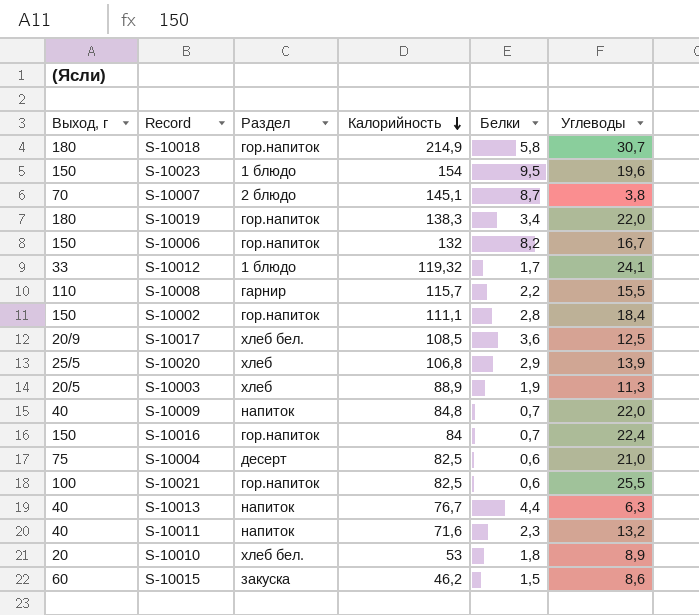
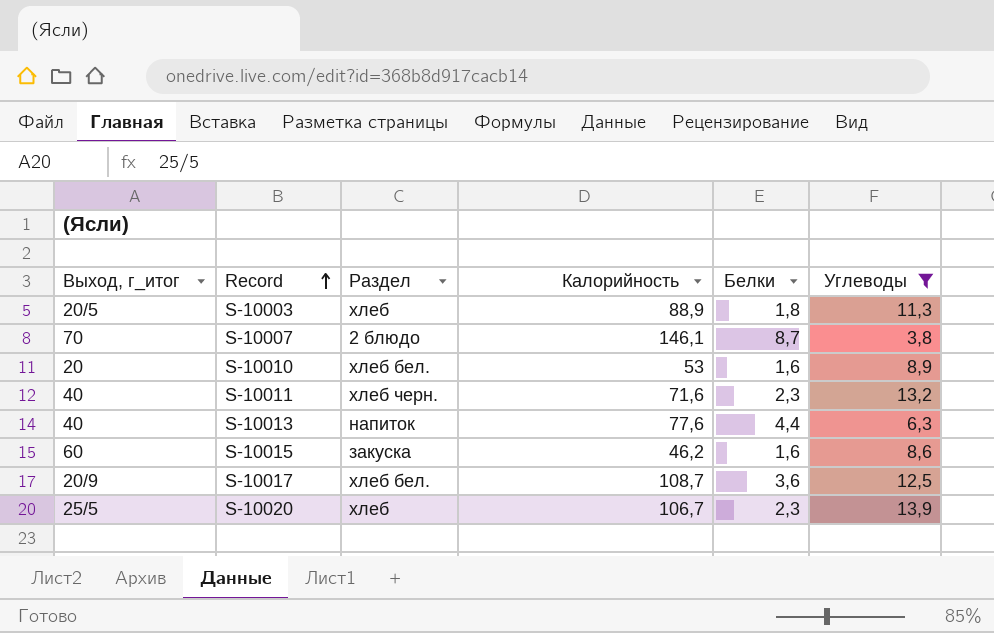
filter: none -> Углеводы <= 13,9
row order: Калорийность descending -> Record ascending
column name: Выход, г -> Выход, г_итог
S-10003 | Белки: 1,9 -> 1,8
S-10007 | Калорийность: 145,1 -> 146,1
S-10010 | Белки: 1,8 -> 1,6
S-10011 | Раздел: напиток -> хлеб черн.
S-10013 | Калорийность: 76,7 -> 77,6
S-10015 | Белки: 1,5 -> 1,6
S-10017 | Калорийность: 108,5 -> 108,7
S-10020 | Калорийность: 106,8 -> 106,7
S-10020 | Белки: 2,9 -> 2,3

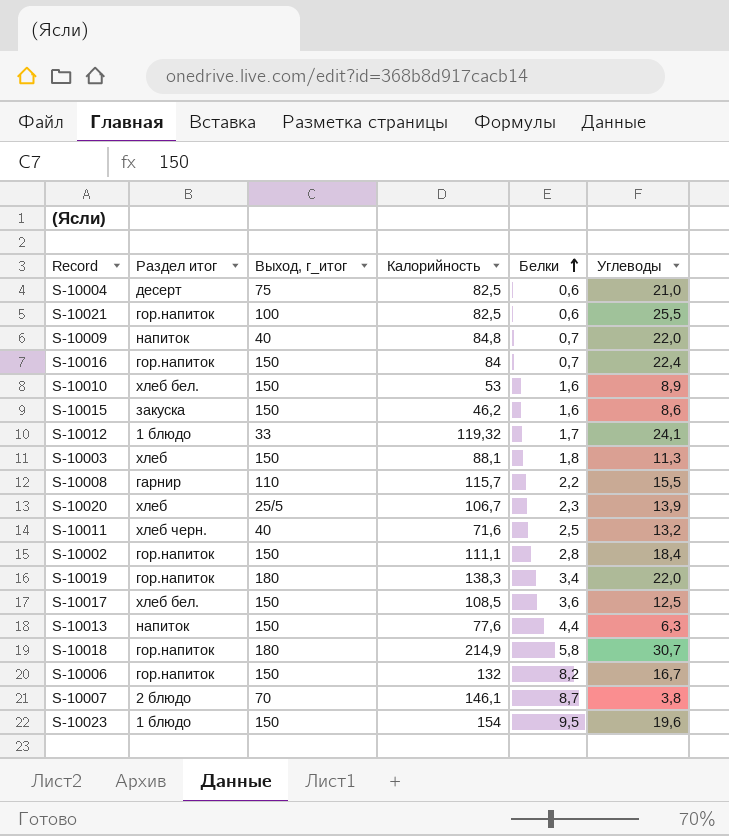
filter: Углеводы <= 13,9 -> none
row order: Record ascending -> Белки ascending
column name: Раздел -> Раздел итог
column Выход, г_итог | position: 1 -> 3
S-10010 | Выход, г_итог: 20 -> 150
S-10015 | Выход, г_итог: 60 -> 150
S-10003 | Выход, г_итог: 20/5 -> 150
S-10003 | Калорийность: 88,9 -> 88,1
S-10011 | Белки: 2,3 -> 2,5
S-10017 | Выход, г_итог: 20/9 -> 150
S-10017 | Калорийность: 108,7 -> 108,5
S-10013 | Выход, г_итог: 40 -> 150

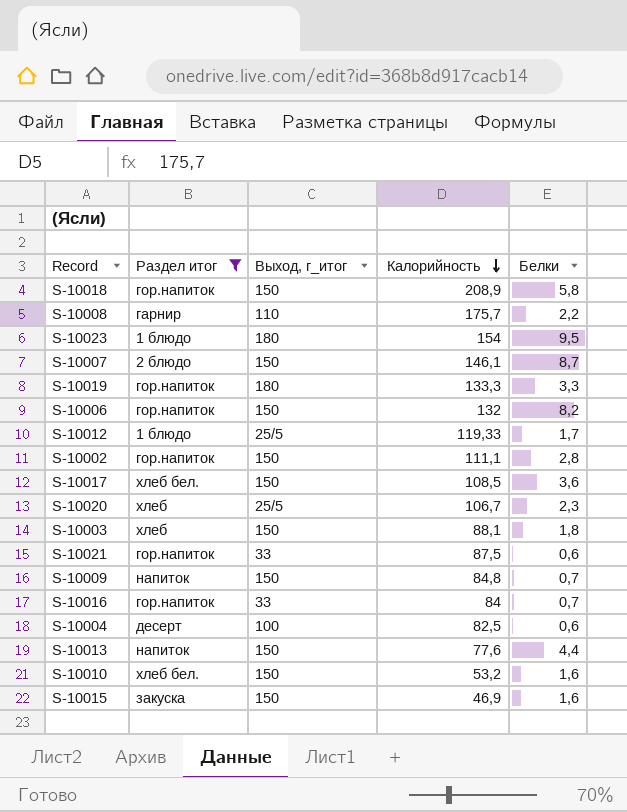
filter: none -> Раздел итог != хлеб черн.
row order: Белки ascending -> Калорийность descending
column Углеводы | position: 6 -> none
S-10018 | Выход, г_итог: 180 -> 150
S-10018 | Калорийность: 214,9 -> 208,9
S-10008 | Калорийность: 115,7 -> 175,7
S-10023 | Выход, г_итог: 150 -> 180
S-10007 | Выход, г_итог: 70 -> 150
S-10019 | Калорийность: 138,3 -> 133,3
S-10019 | Белки: 3,4 -> 3,3
S-10012 | Выход, г_итог: 33 -> 25/5
S-10012 | Калорийность: 119,32 -> 119,33
S-10021 | Выход, г_итог: 100 -> 33
S-10021 | Калорийность: 82,5 -> 87,5
S-10009 | Выход, г_итог: 40 -> 150
S-10016 | Выход, г_итог: 150 -> 33
S-10004 | Выход, г_итог: 75 -> 100
S-10010 | Калорийность: 53 -> 53,2
S-10015 | Калорийность: 46,2 -> 46,9

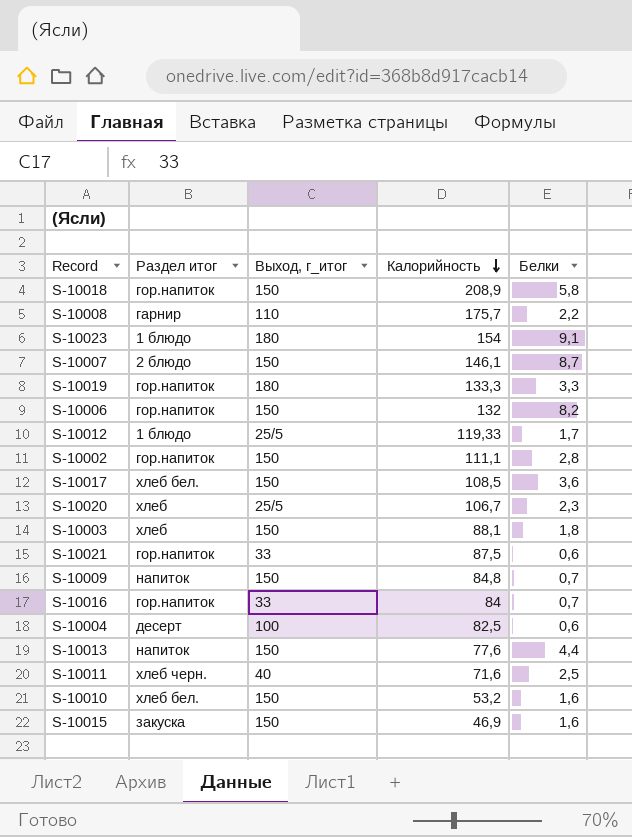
filter: Раздел итог != хлеб черн. -> none
S-10023 | Белки: 9,5 -> 9,1

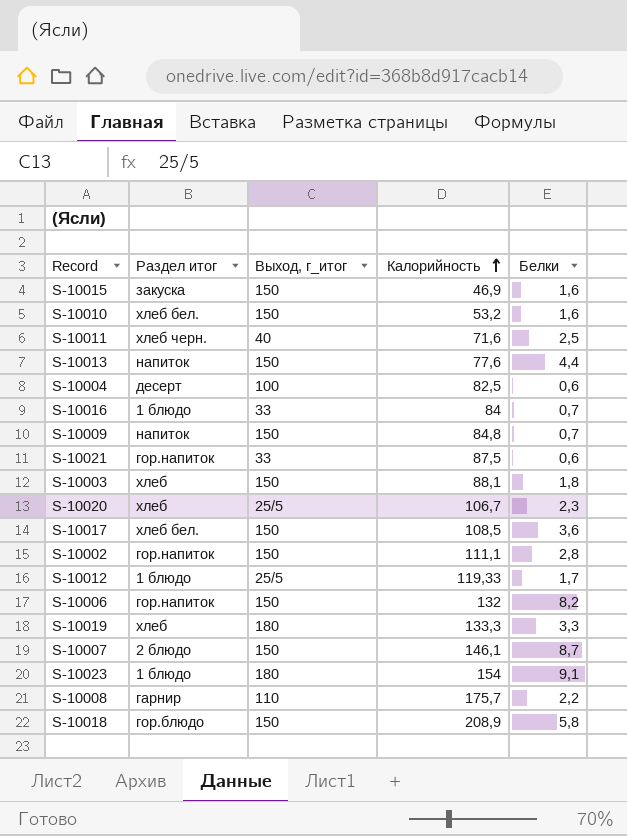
row order: Калорийность descending -> Калорийность ascending
S-10016 | Раздел итог: гор.напиток -> 1 блюдо
S-10019 | Раздел итог: гор.напиток -> хлеб
S-10018 | Раздел итог: гор.напиток -> гор.блюдо

